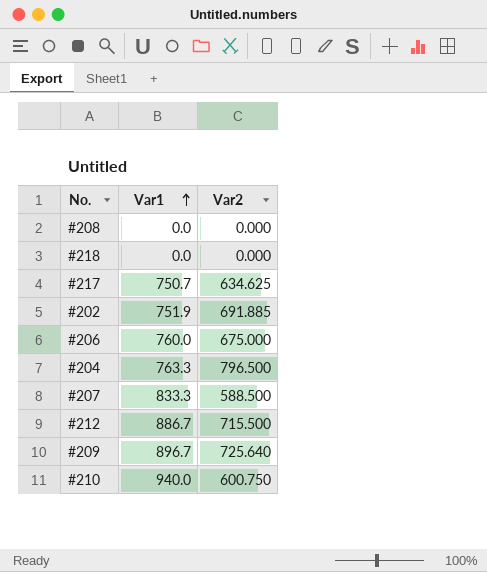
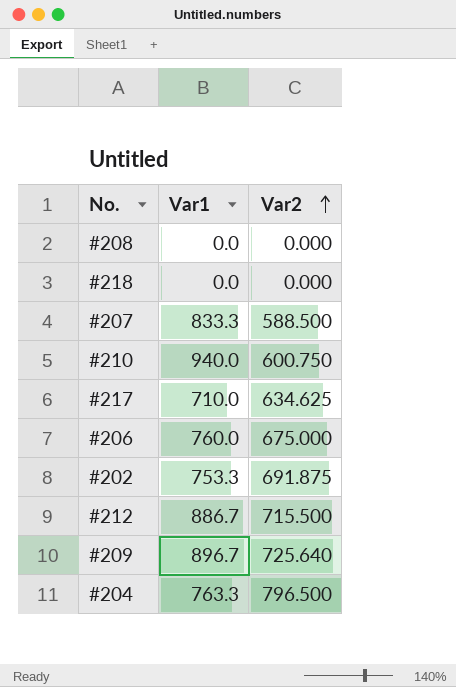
row order: Var1 ascending -> Var2 ascending
#217 | Var1: 750.7 -> 710.0
#202 | Var1: 751.9 -> 753.3
#202 | Var2: 691.885 -> 691.875

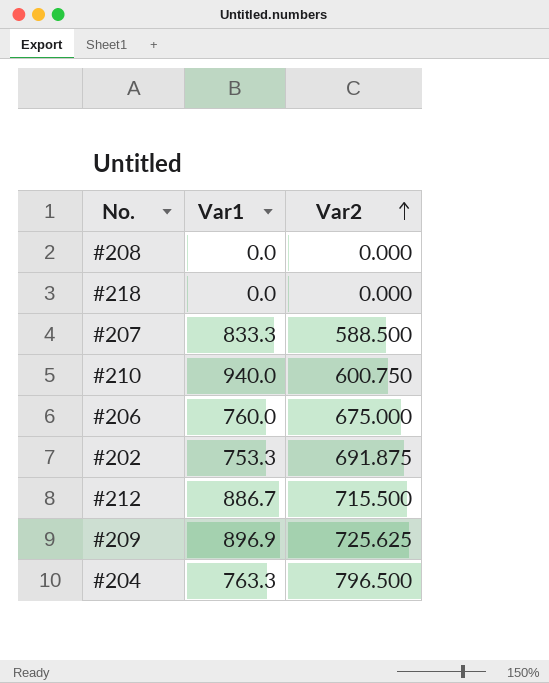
row #217: 710.0 | 634.625 -> none
#209 | Var1: 896.7 -> 896.9
#209 | Var2: 725.640 -> 725.625

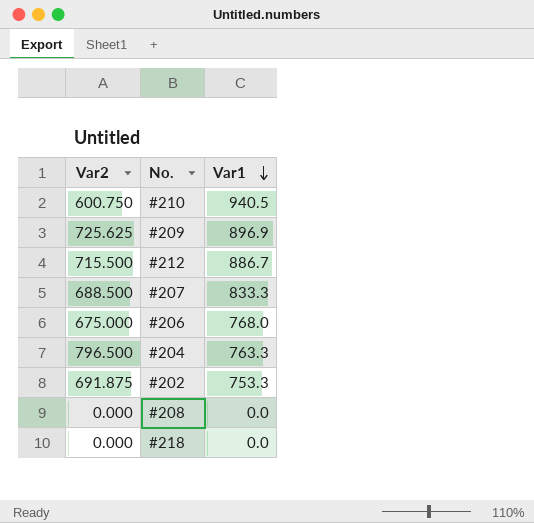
row order: Var2 ascending -> Var1 descending
column Var2 | position: 3 -> 1
#210 | Var1: 940.0 -> 940.5
#207 | Var2: 588.500 -> 688.500
#206 | Var1: 760.0 -> 768.0

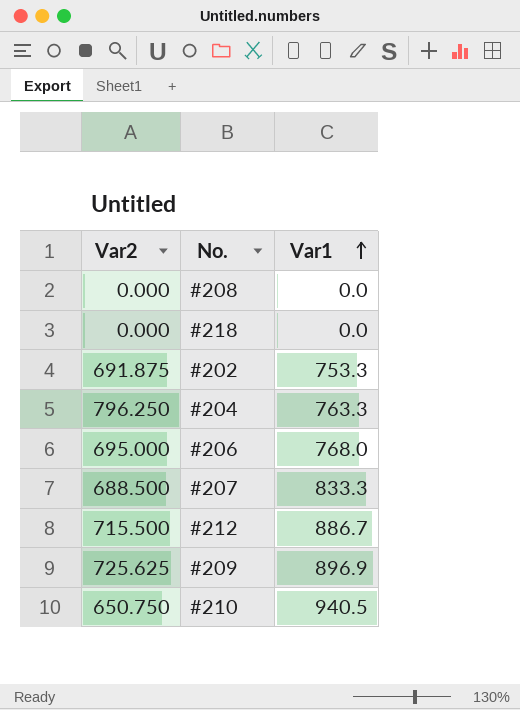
row order: Var1 descending -> Var1 ascending
#204 | Var2: 796.500 -> 796.250
#206 | Var2: 675.000 -> 695.000
#210 | Var2: 600.750 -> 650.750

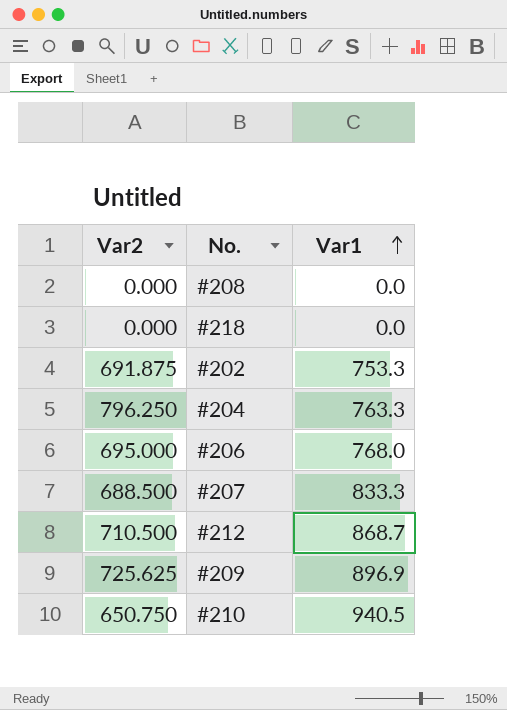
#212 | Var2: 715.500 -> 710.500
#212 | Var1: 886.7 -> 868.7

